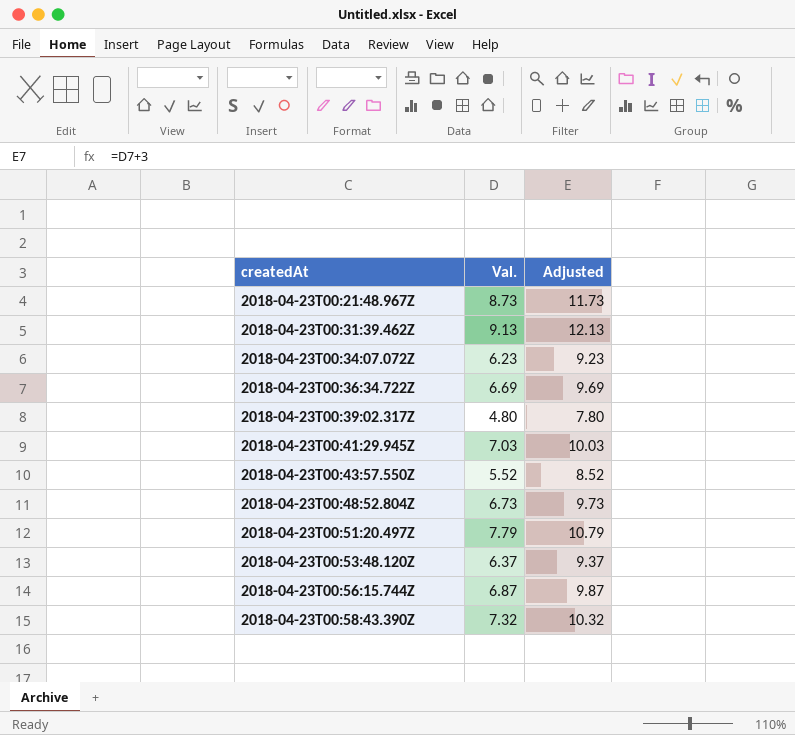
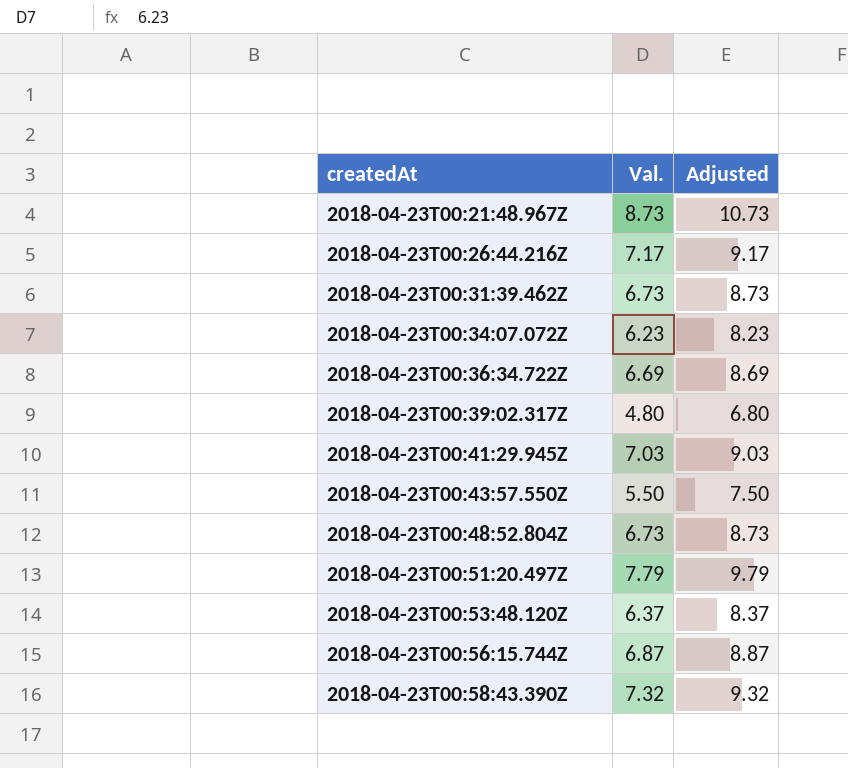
column Adjusted | formula: [Val.] + 3 -> [Val.] + 2
row 2018-04-23T00:26:44.216Z: none -> 7.17 | 9.17
2018-04-23T00:31:39.462Z | Val.: 9.13 -> 6.73
2018-04-23T00:43:57.550Z | Val.: 5.52 -> 5.50

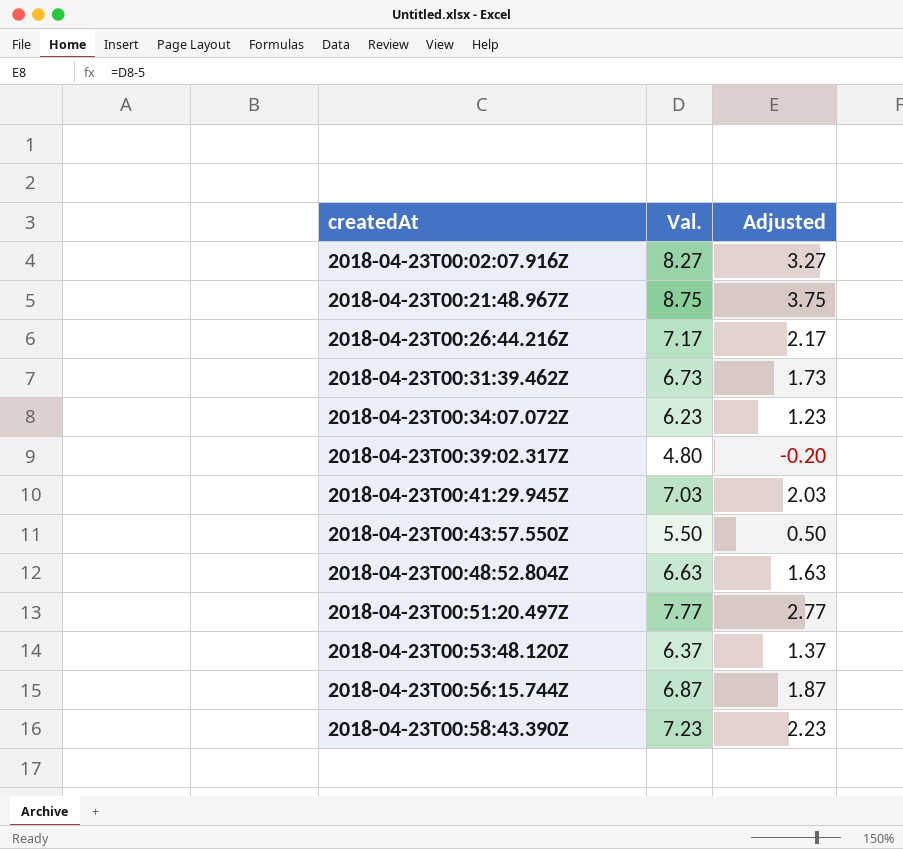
column Adjusted | formula: [Val.] + 2 -> [Val.] - 5
row 2018-04-23T00:36:34.722Z: 6.69 | 8.69 -> none
row 2018-04-23T00:02:07.916Z: none -> 8.27 | 3.27
2018-04-23T00:21:48.967Z | Val.: 8.73 -> 8.75
2018-04-23T00:48:52.804Z | Val.: 6.73 -> 6.63
2018-04-23T00:51:20.497Z | Val.: 7.79 -> 7.77
2018-04-23T00:58:43.390Z | Val.: 7.32 -> 7.23

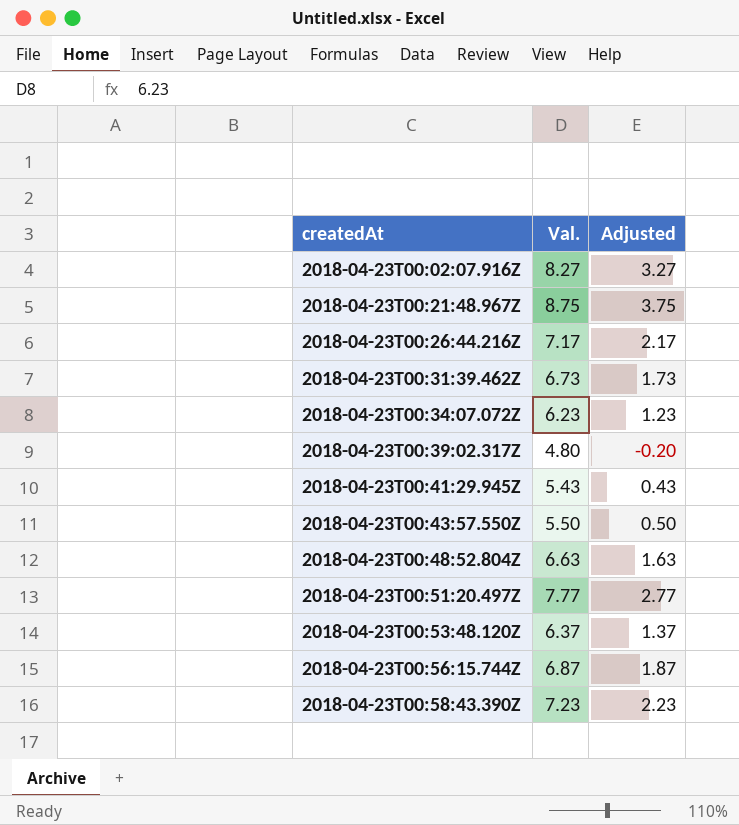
2018-04-23T00:41:29.945Z | Val.: 7.03 -> 5.43
2018-04-23T00:41:29.945Z | Adjusted: 2.03 -> 0.43

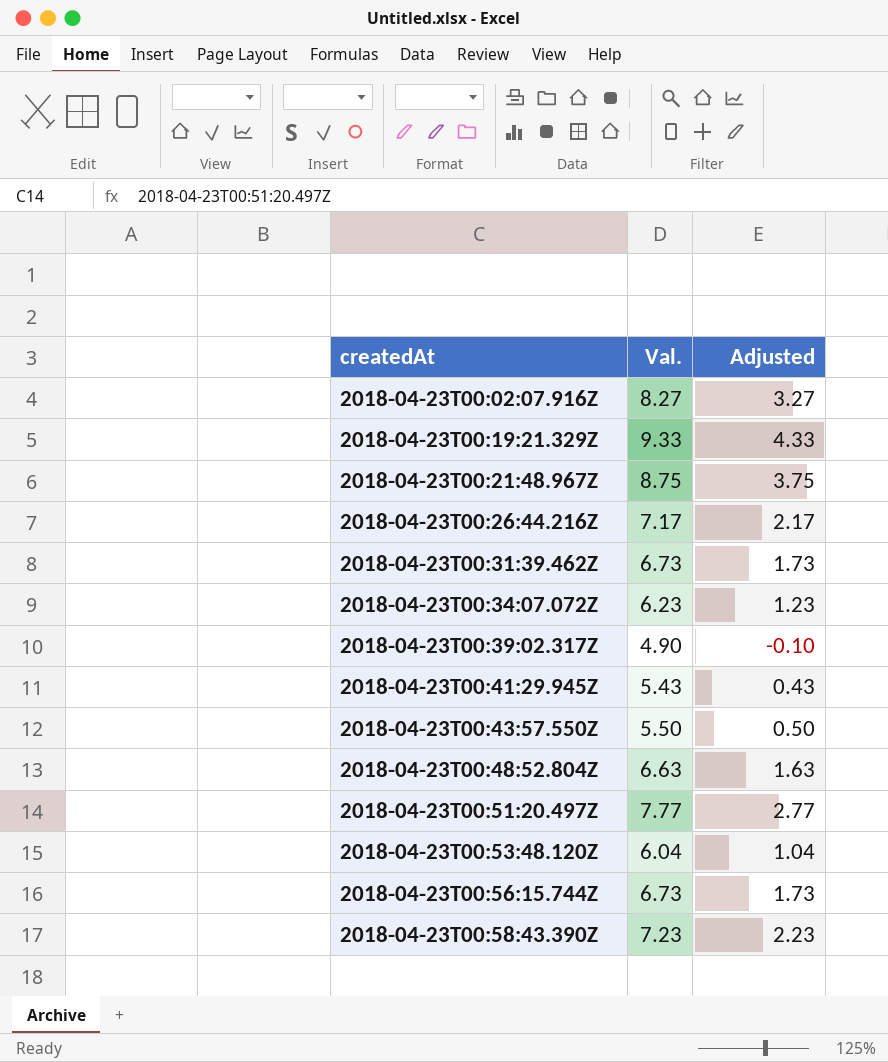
row 2018-04-23T00:19:21.329Z: none -> 9.33 | 4.33
2018-04-23T00:39:02.317Z | Val.: 4.80 -> 4.90
2018-04-23T00:39:02.317Z | Adjusted: -0.20 -> -0.10
2018-04-23T00:53:48.120Z | Val.: 6.37 -> 6.04
2018-04-23T00:53:48.120Z | Adjusted: 1.37 -> 1.04
2018-04-23T00:56:15.744Z | Val.: 6.87 -> 6.73
2018-04-23T00:56:15.744Z | Adjusted: 1.87 -> 1.73

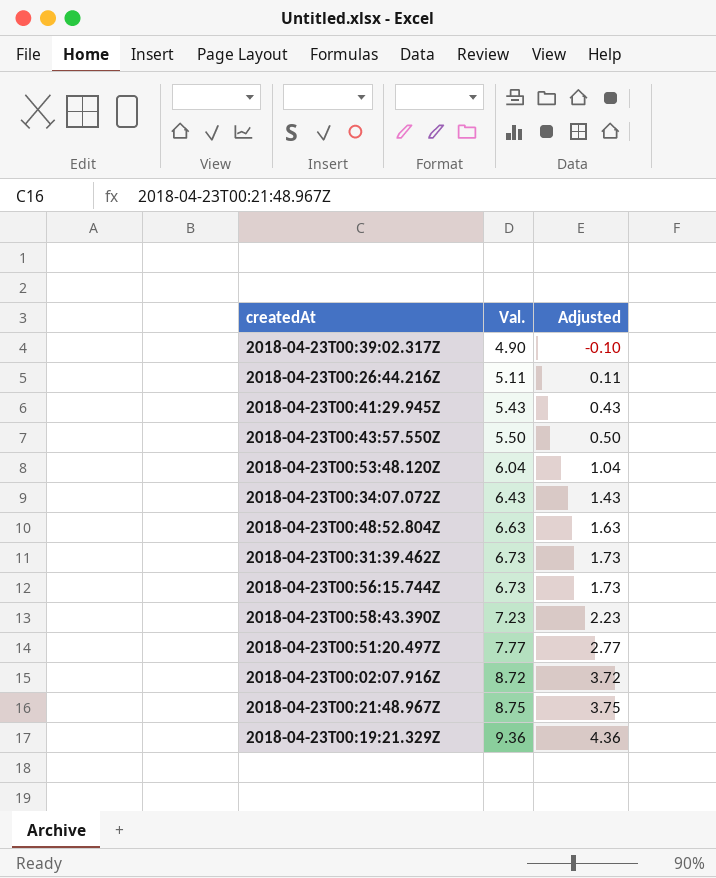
row order: createdAt ascending -> Val. ascending
2018-04-23T00:26:44.216Z | Val.: 7.17 -> 5.11
2018-04-23T00:26:44.216Z | Adjusted: 2.17 -> 0.11
2018-04-23T00:34:07.072Z | Val.: 6.23 -> 6.43
2018-04-23T00:34:07.072Z | Adjusted: 1.23 -> 1.43
2018-04-23T00:02:07.916Z | Val.: 8.27 -> 8.72
2018-04-23T00:02:07.916Z | Adjusted: 3.27 -> 3.72
2018-04-23T00:19:21.329Z | Val.: 9.33 -> 9.36
2018-04-23T00:19:21.329Z | Adjusted: 4.33 -> 4.36

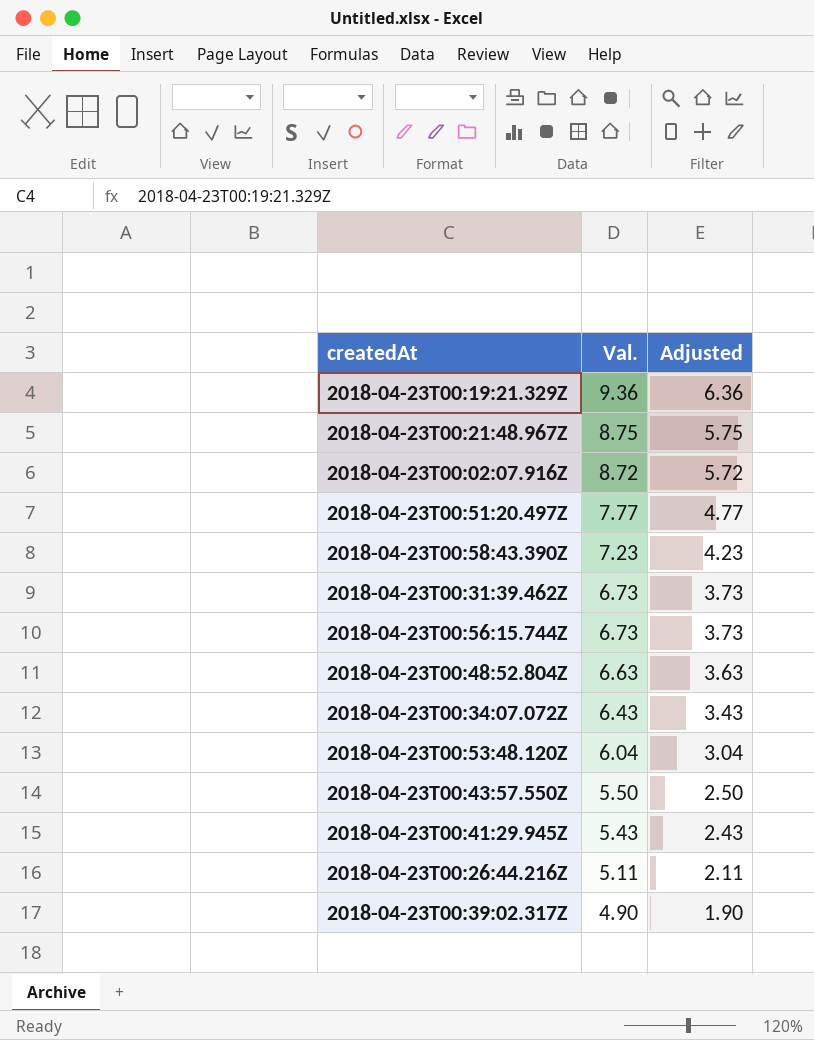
row order: Val. ascending -> Val. descending
column Adjusted | formula: [Val.] - 5 -> [Val.] - 3

